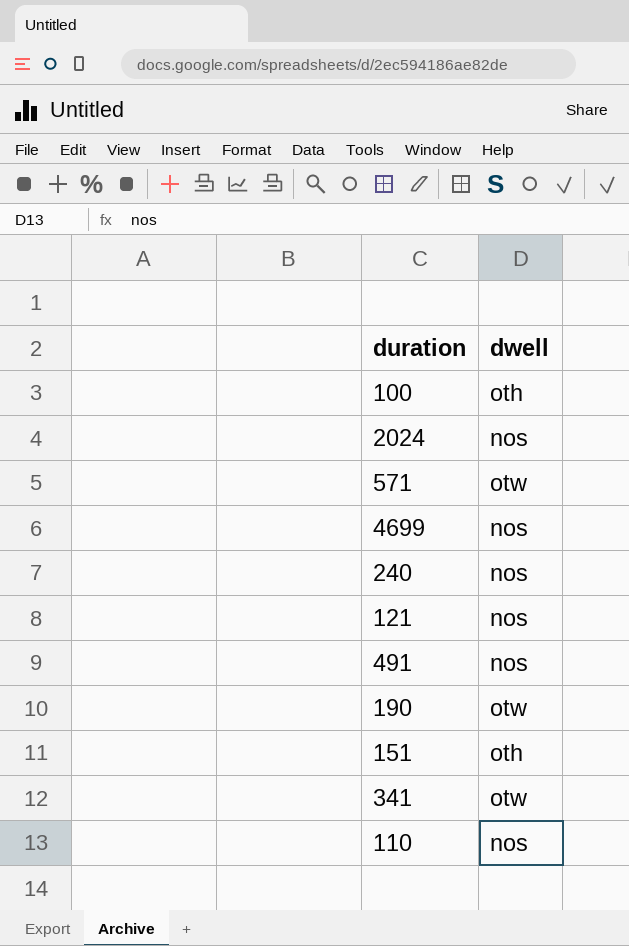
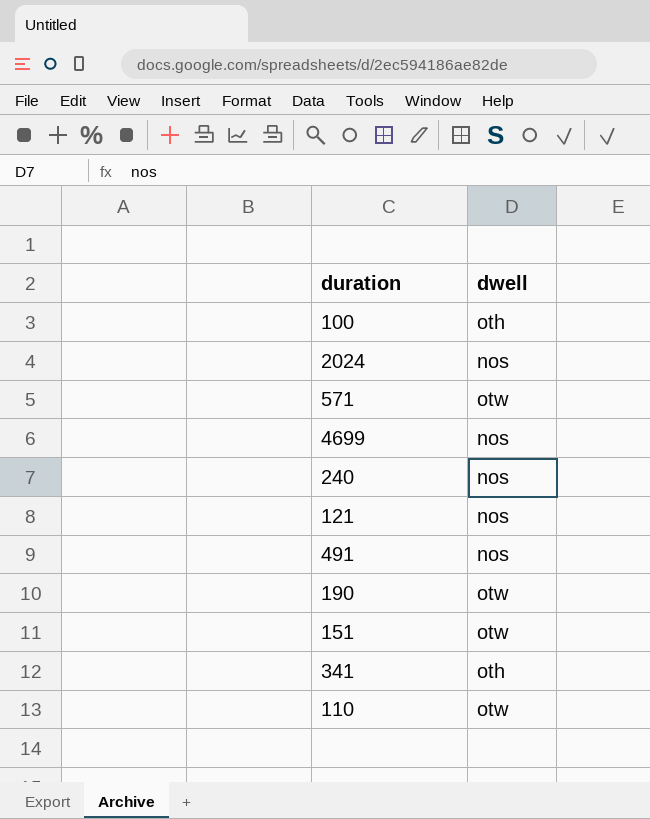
151 | dwell: oth -> otw
341 | dwell: otw -> oth
110 | dwell: nos -> otw

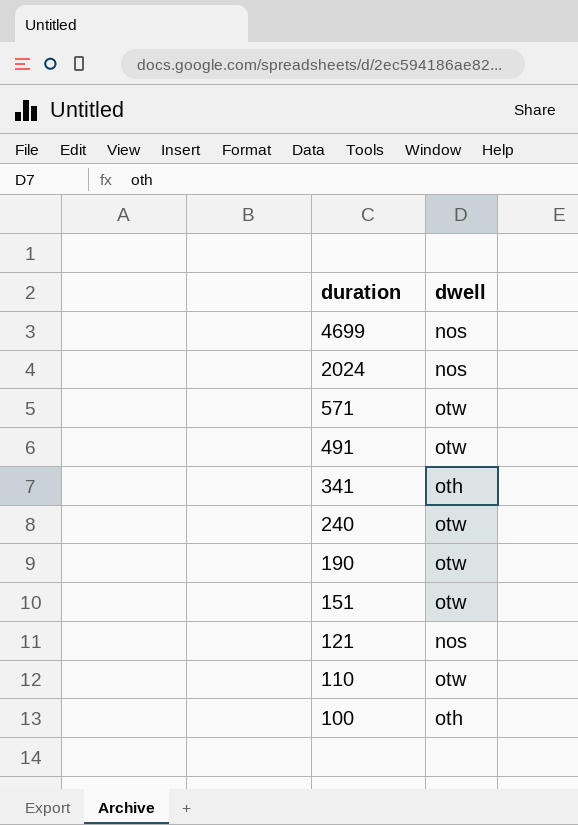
row order: none -> duration descending
491 | dwell: nos -> otw
240 | dwell: nos -> otw

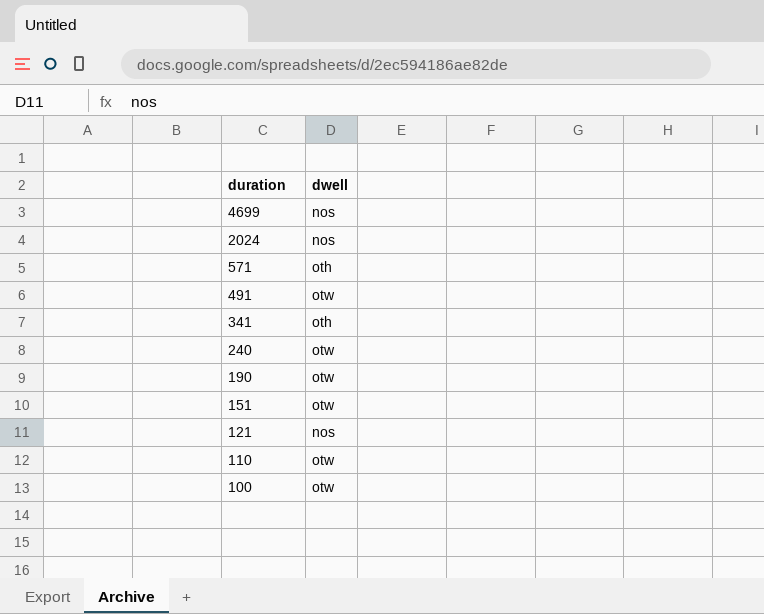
571 | dwell: otw -> oth
100 | dwell: oth -> otw

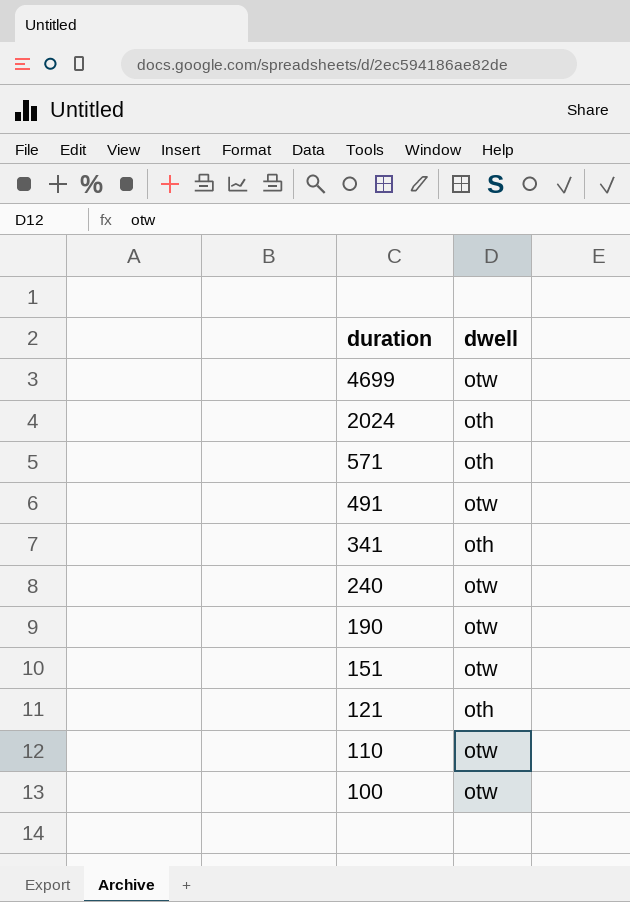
4699 | dwell: nos -> otw
2024 | dwell: nos -> oth
121 | dwell: nos -> oth

